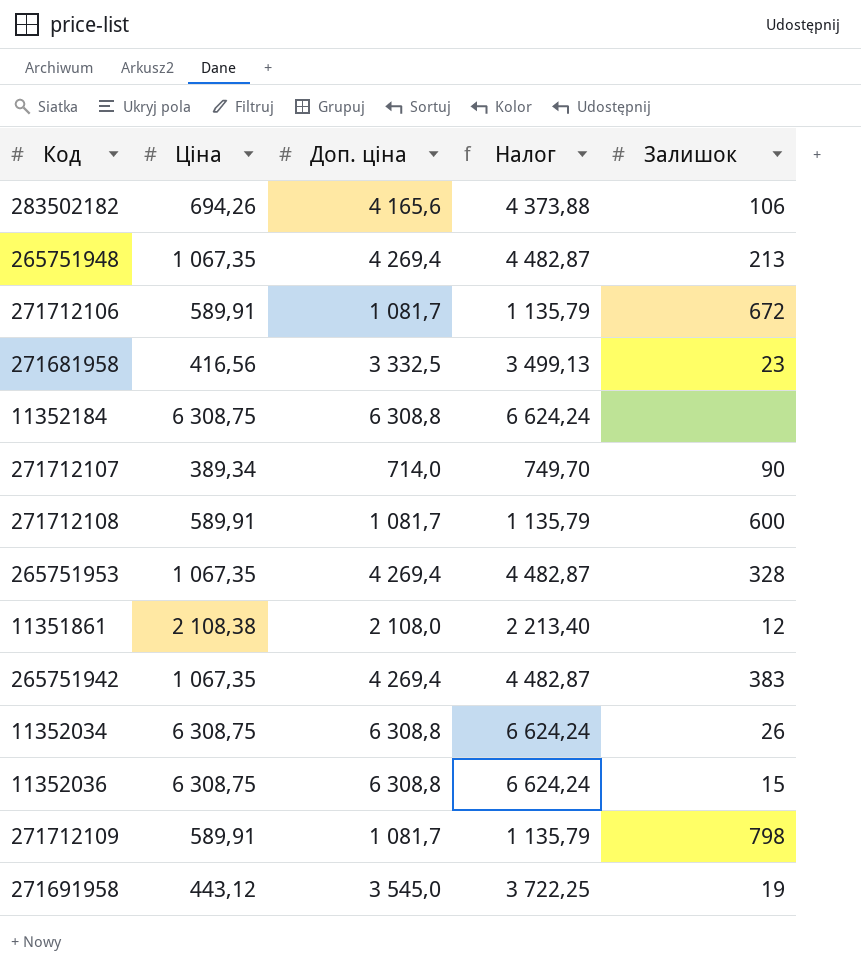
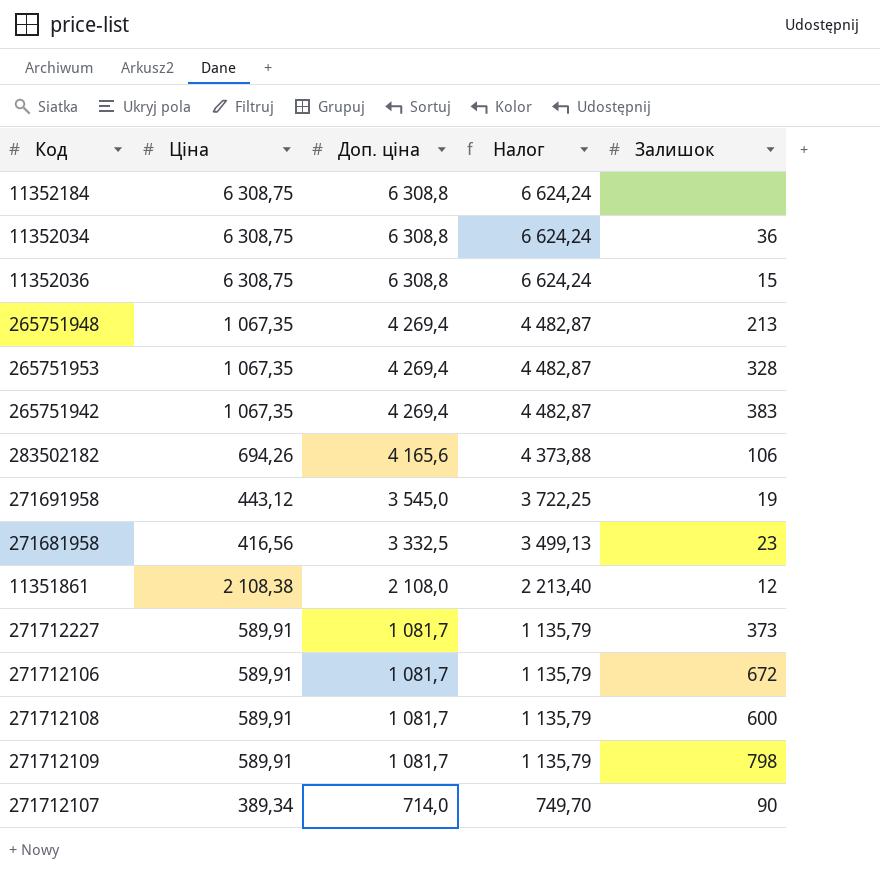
row order: none -> Доп. ціна descending
11352034 | Залишок: 26 -> 36
row 271712227: none -> 589,91 | 1 081,7 | 1 135,79 | 373

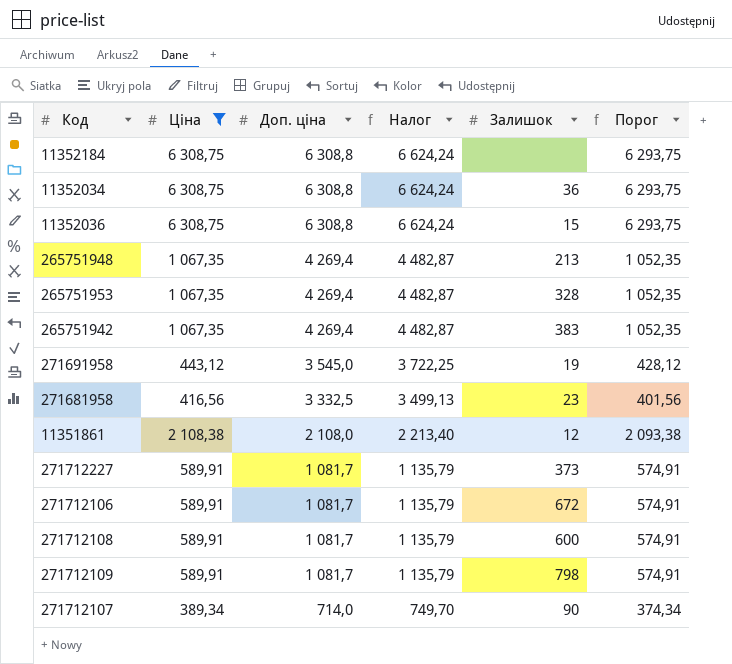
filter: none -> Ціна != 694,26
column Порог | formula: none -> [Ціна] - 15

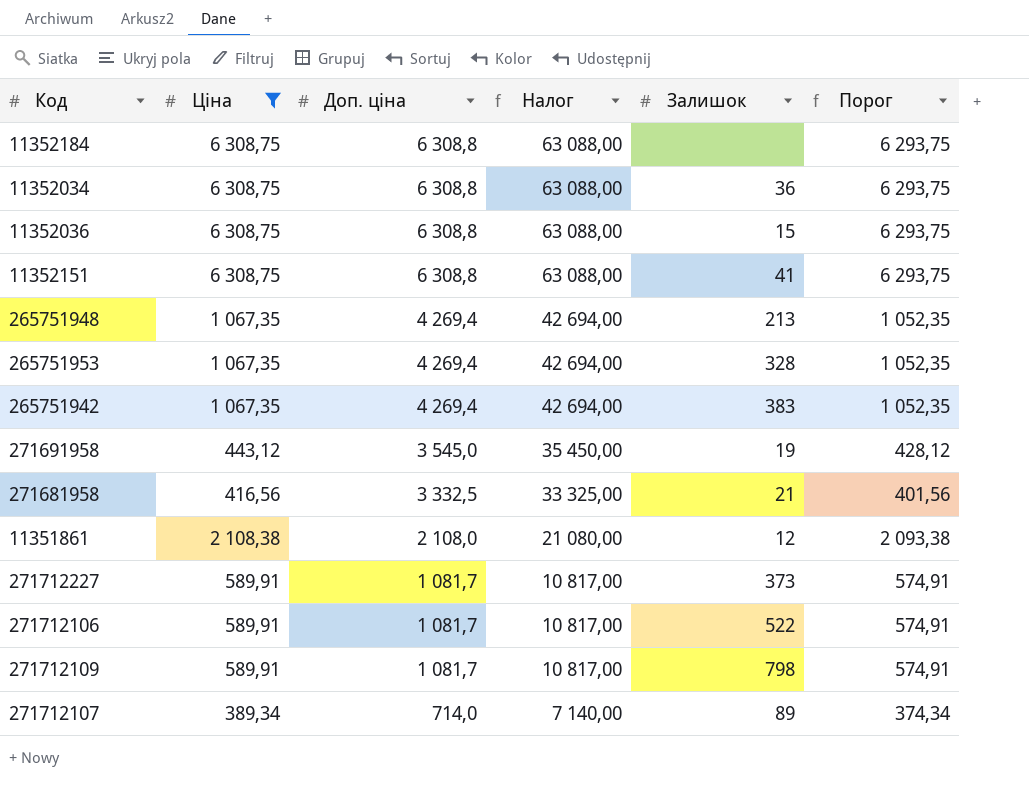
column Налог | formula: [Доп. ціна] * 1,05 -> [Доп. ціна] * 10
row 271712108: 589,91 | 1 081,7 | 1 135,79 | 600 | 574,91 -> none
row 11352151: none -> 6 308,75 | 6 308,8 | 63 088,00 | 41 | 6 293,75
271681958 | Залишок: 23 -> 21
271712106 | Залишок: 672 -> 522
271712107 | Залишок: 90 -> 89

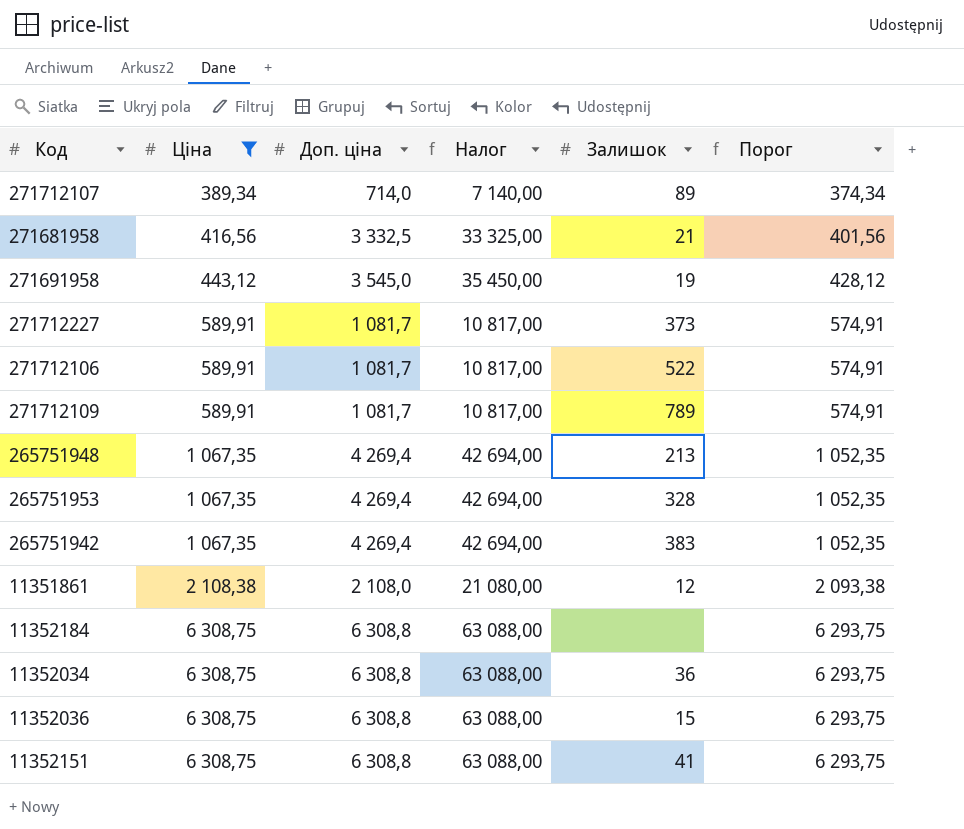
row order: Доп. ціна descending -> Ціна ascending
271712109 | Залишок: 798 -> 789

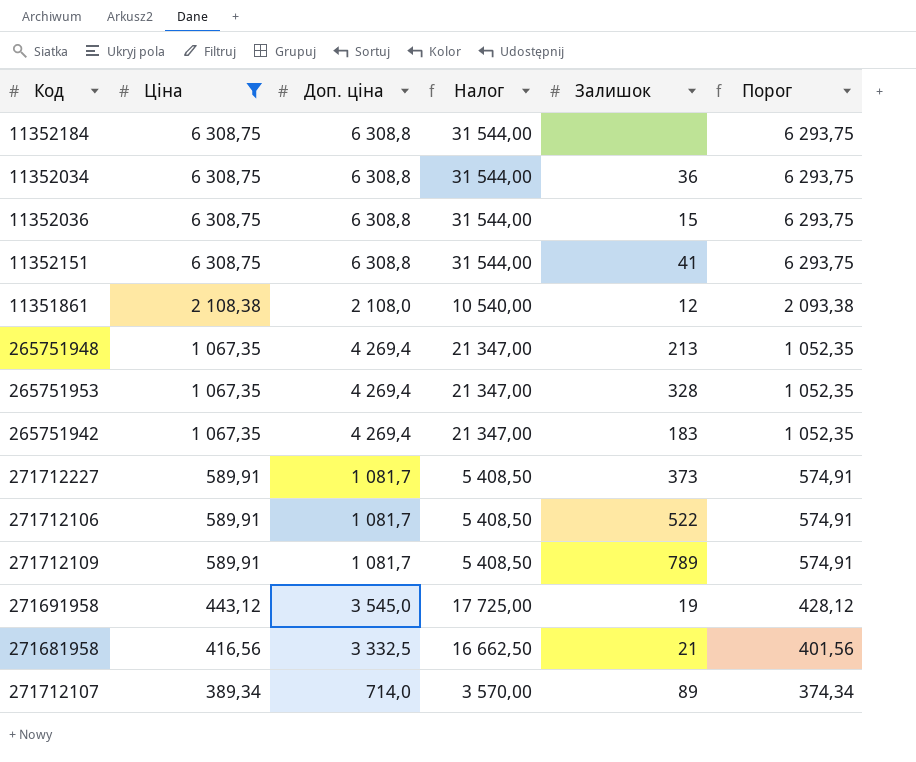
row order: Ціна ascending -> Ціна descending
column Налог | formula: [Доп. ціна] * 10 -> [Доп. ціна] * 5
265751942 | Залишок: 383 -> 183

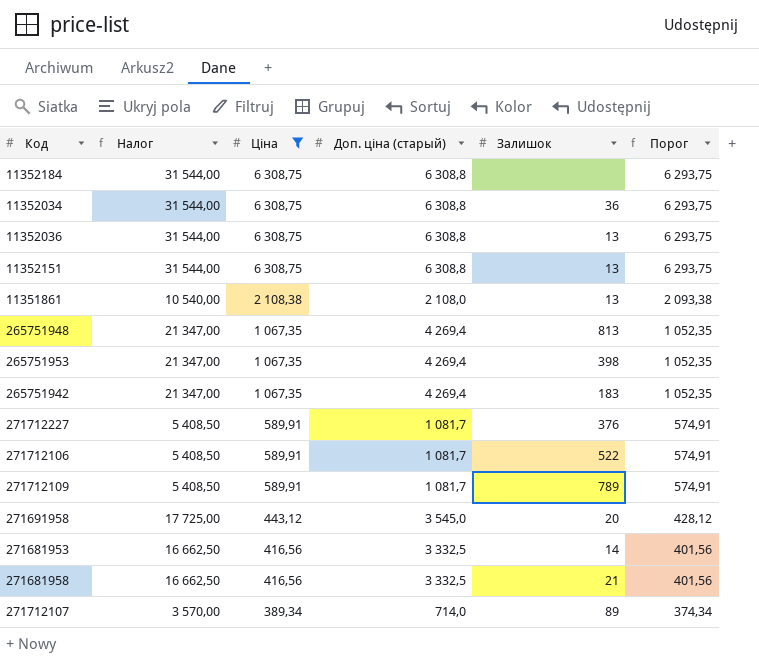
column Налог | position: 4 -> 2
column name: Доп. ціна -> Доп. ціна (старый)
11352036 | Залишок: 15 -> 13
11352151 | Залишок: 41 -> 13
11351861 | Залишок: 12 -> 13
265751948 | Залишок: 213 -> 813
265751953 | Залишок: 328 -> 398
271712227 | Залишок: 373 -> 376
271691958 | Залишок: 19 -> 20
row 271681953: none -> 16 662,50 | 416,56 | 3 332,5 | 14 | 401,56

